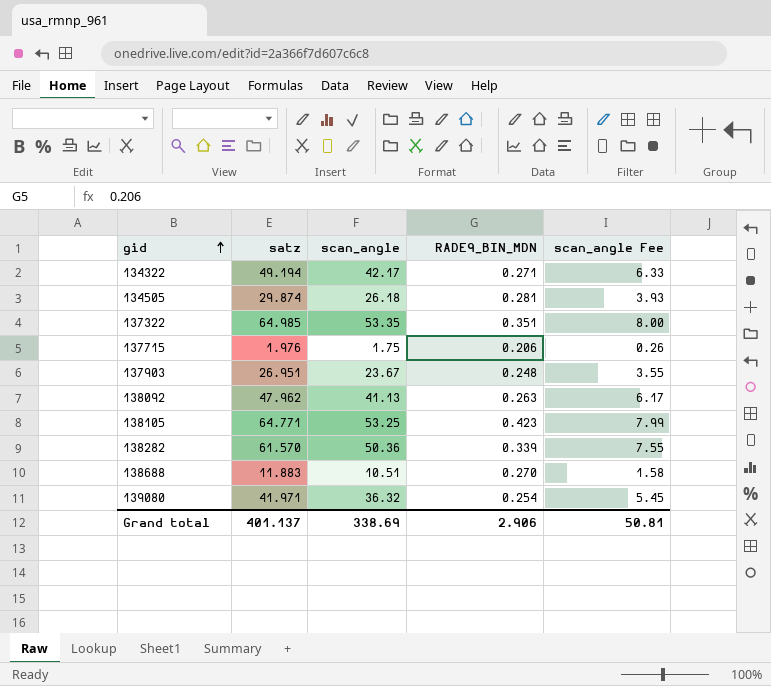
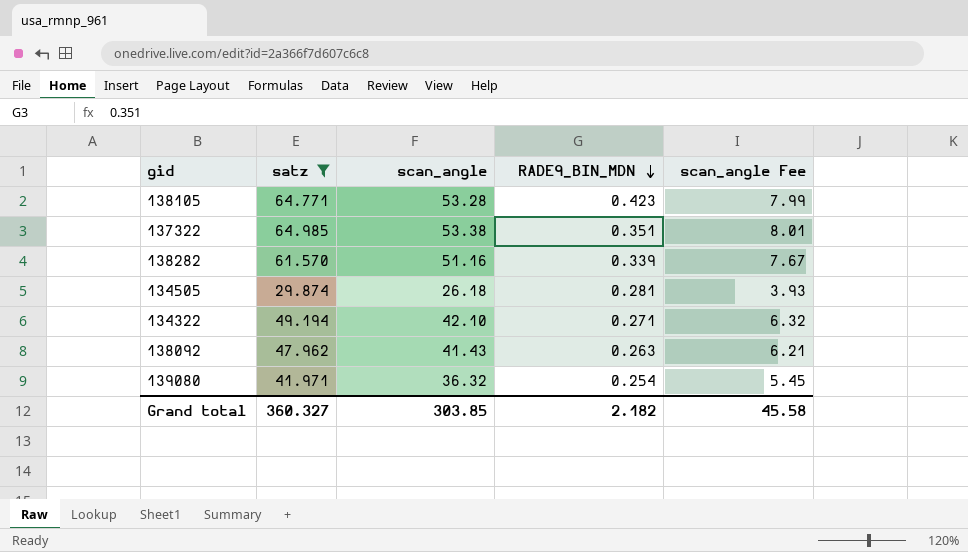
filter: none -> satz >= 29.874
row order: gid ascending -> RADE9_BIN_MDN descending
138105 | scan_angle: 53.25 -> 53.28
137322 | scan_angle: 53.35 -> 53.38
137322 | scan_angle Fee: 8.00 -> 8.01
138282 | scan_angle: 50.36 -> 51.16
138282 | scan_angle Fee: 7.55 -> 7.67
134322 | scan_angle: 42.17 -> 42.10
134322 | scan_angle Fee: 6.33 -> 6.32
138092 | scan_angle: 41.13 -> 41.43
138092 | scan_angle Fee: 6.17 -> 6.21
Grand total | satz: 401.137 -> 360.327
Grand total | scan_angle: 338.69 -> 303.85
Grand total | RADE9_BIN_MDN: 2.906 -> 2.182
Grand total | scan_angle Fee: 50.81 -> 45.58

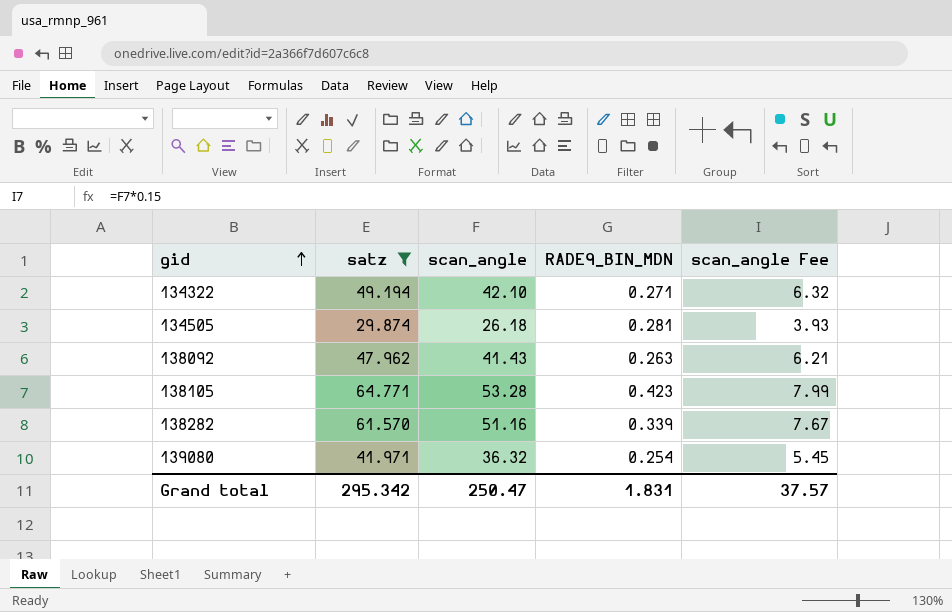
row order: RADE9_BIN_MDN descending -> gid ascending
row 137322: 64.985 | 53.38 | 0.351 | 8.01 -> none
Grand total | satz: 360.327 -> 295.342
Grand total | scan_angle: 303.85 -> 250.47
Grand total | RADE9_BIN_MDN: 2.182 -> 1.831
Grand total | scan_angle Fee: 45.58 -> 37.57

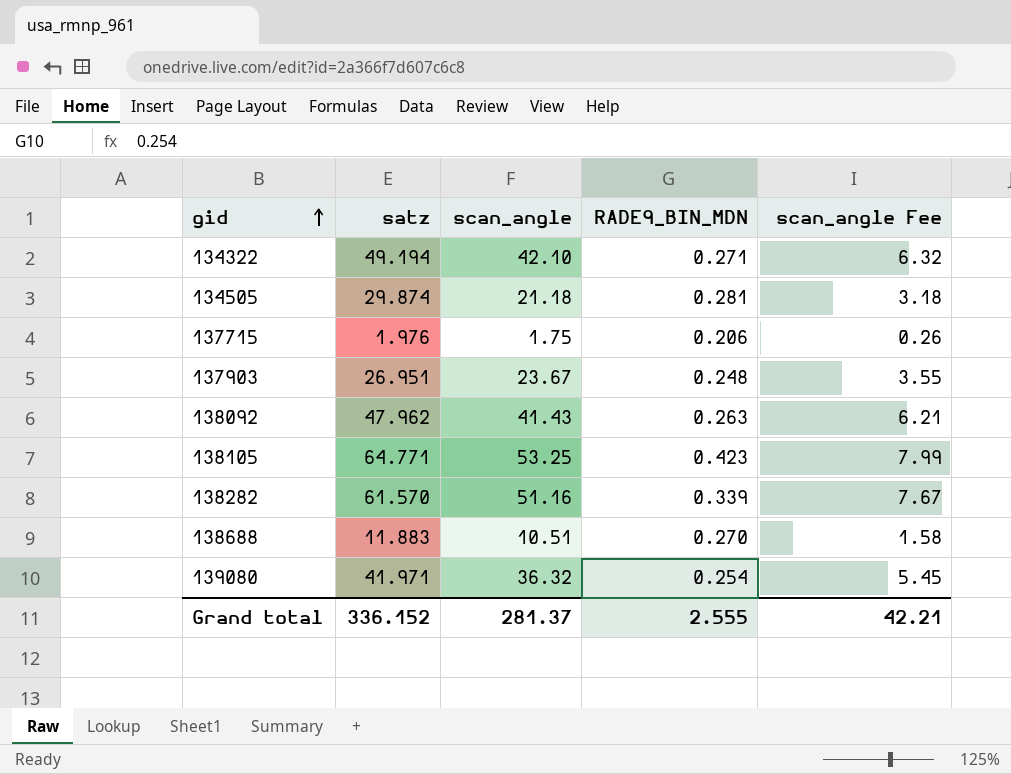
filter: satz >= 29.874 -> none
134505 | scan_angle: 26.18 -> 21.18
134505 | scan_angle Fee: 3.93 -> 3.18
138105 | scan_angle: 53.28 -> 53.25
Grand total | satz: 295.342 -> 336.152
Grand total | scan_angle: 250.47 -> 281.37
Grand total | RADE9_BIN_MDN: 1.831 -> 2.555
Grand total | scan_angle Fee: 37.57 -> 42.21

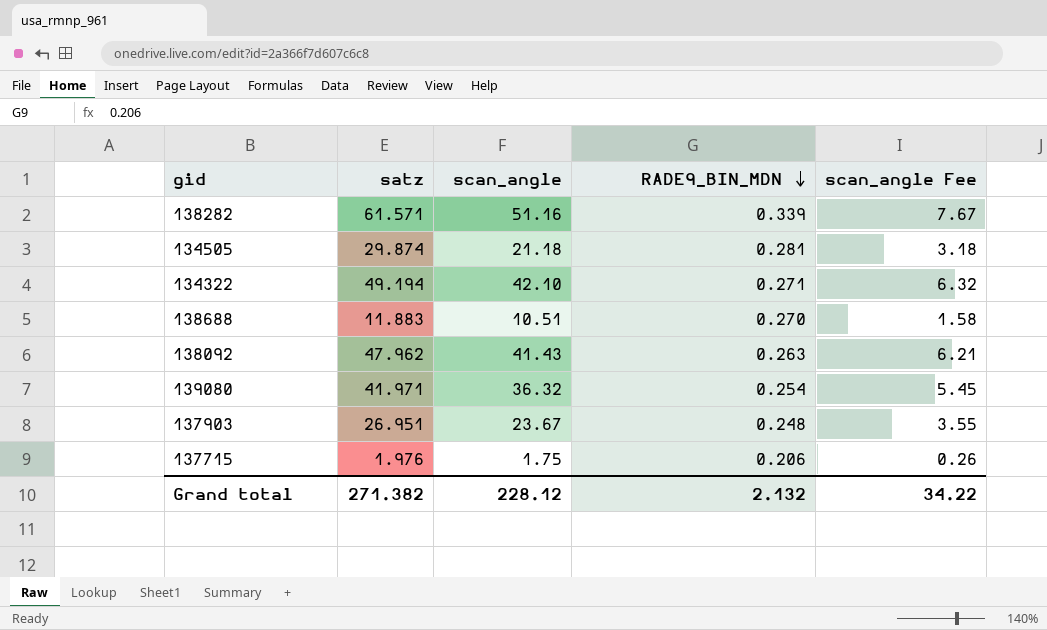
row order: gid ascending -> RADE9_BIN_MDN descending
row 138105: 64.771 | 53.25 | 0.423 | 7.99 -> none
138282 | satz: 61.570 -> 61.571
Grand total | satz: 336.152 -> 271.382
Grand total | scan_angle: 281.37 -> 228.12
Grand total | RADE9_BIN_MDN: 2.555 -> 2.132
Grand total | scan_angle Fee: 42.21 -> 34.22

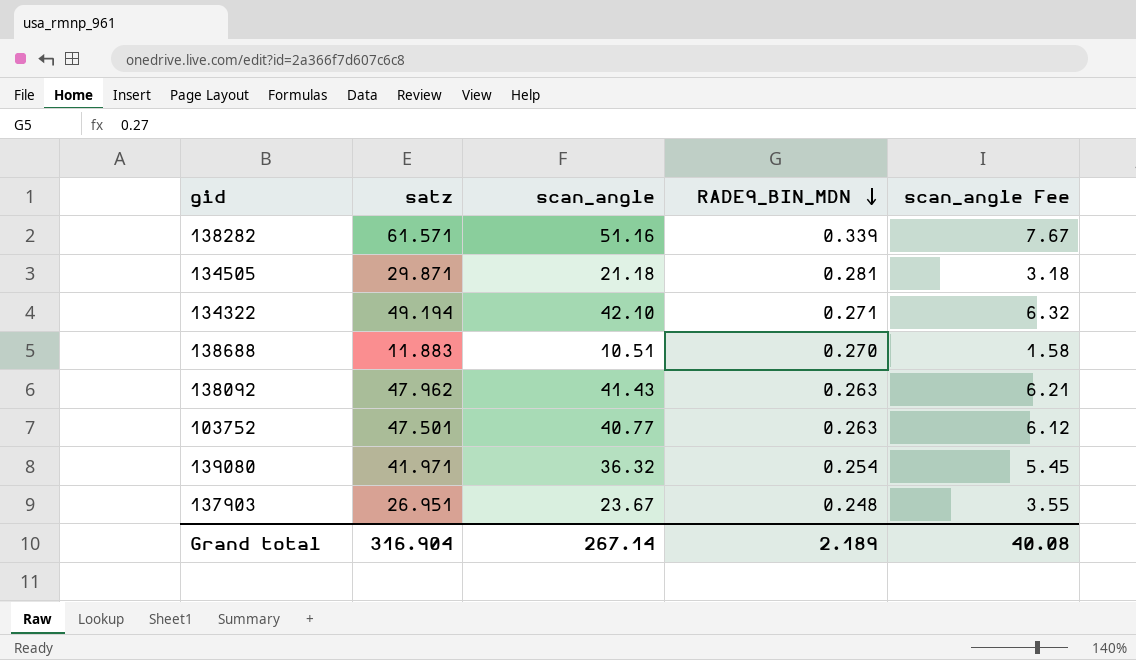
row 137715: 1.976 | 1.75 | 0.206 | 0.26 -> none
134505 | satz: 29.874 -> 29.871
row 103752: none -> 47.501 | 40.77 | 0.263 | 6.12
Grand total | satz: 271.382 -> 316.904
Grand total | scan_angle: 228.12 -> 267.14
Grand total | RADE9_BIN_MDN: 2.132 -> 2.189
Grand total | scan_angle Fee: 34.22 -> 40.08

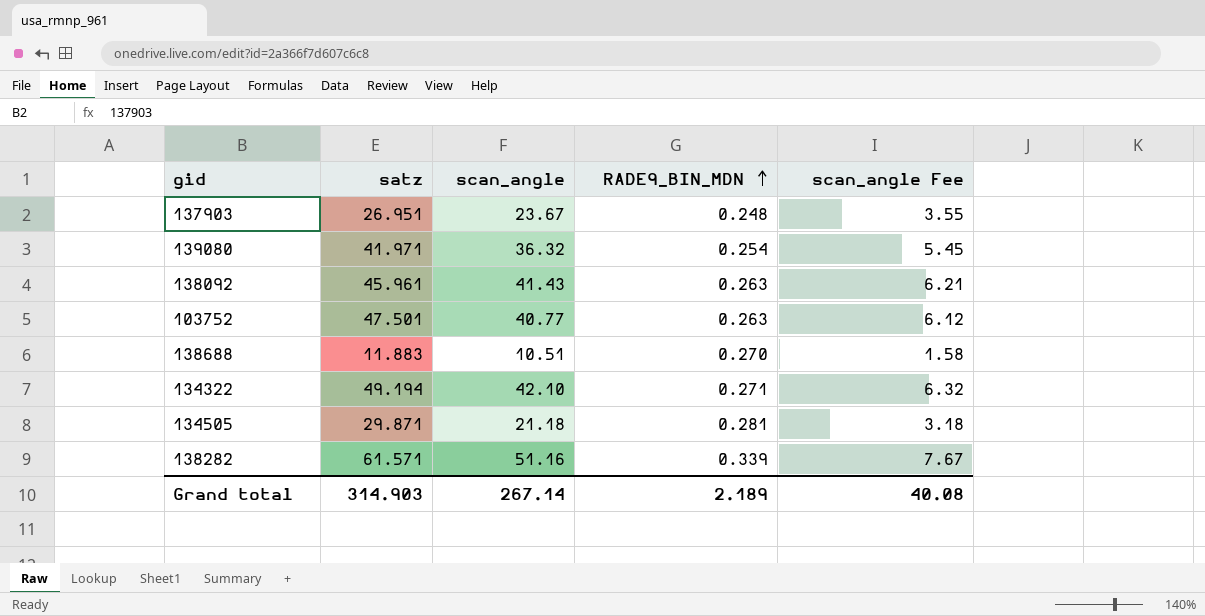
row order: RADE9_BIN_MDN descending -> RADE9_BIN_MDN ascending
138092 | satz: 47.962 -> 45.961
Grand total | satz: 316.904 -> 314.903

